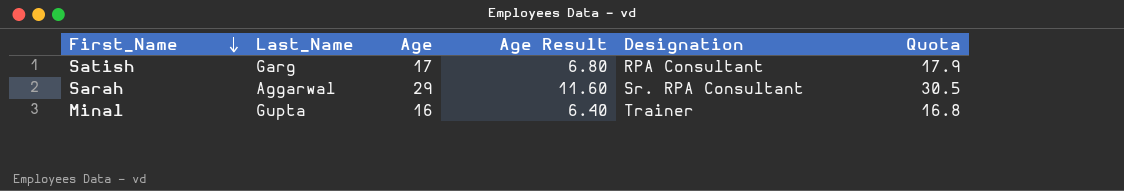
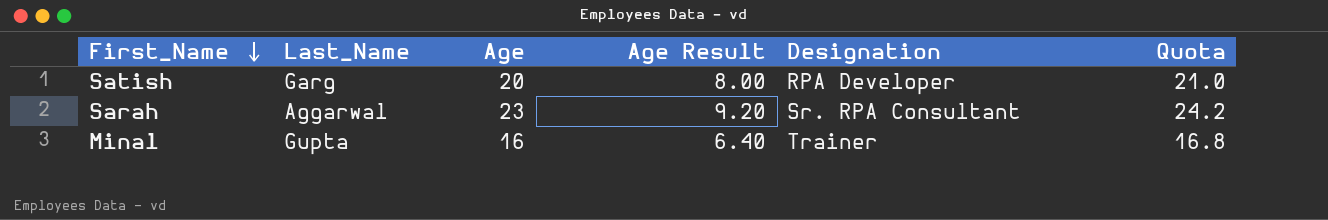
Satish | Age: 17 -> 20
Satish | Age Result: 6.80 -> 8.00
Satish | Designation: RPA Consultant -> RPA Developer
Satish | Quota: 17.9 -> 21.0
Sarah | Age: 29 -> 23
Sarah | Age Result: 11.60 -> 9.20
Sarah | Quota: 30.5 -> 24.2

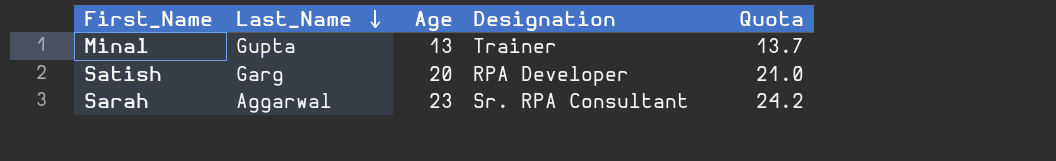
row order: First_Name descending -> Last_Name descending
column Age Result | formula: [Age] * 0.4 -> none
Minal | Age: 16 -> 13
Minal | Quota: 16.8 -> 13.7

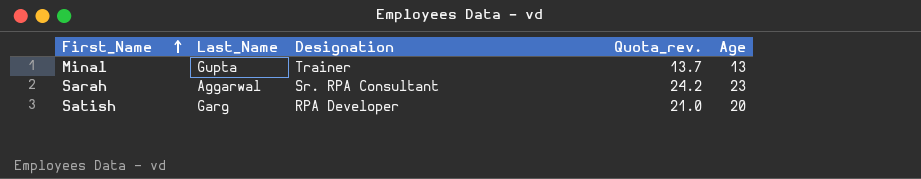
row order: Last_Name descending -> First_Name ascending
column name: Quota -> Quota_rev.
column Age | position: 3 -> 5

